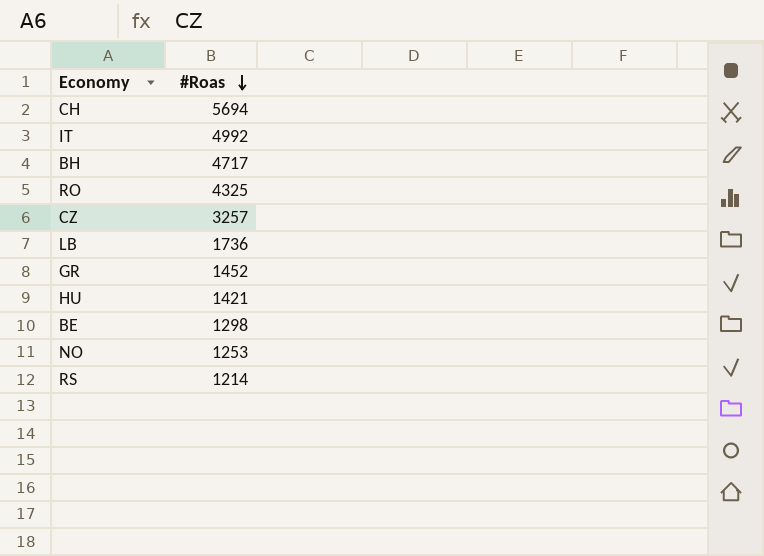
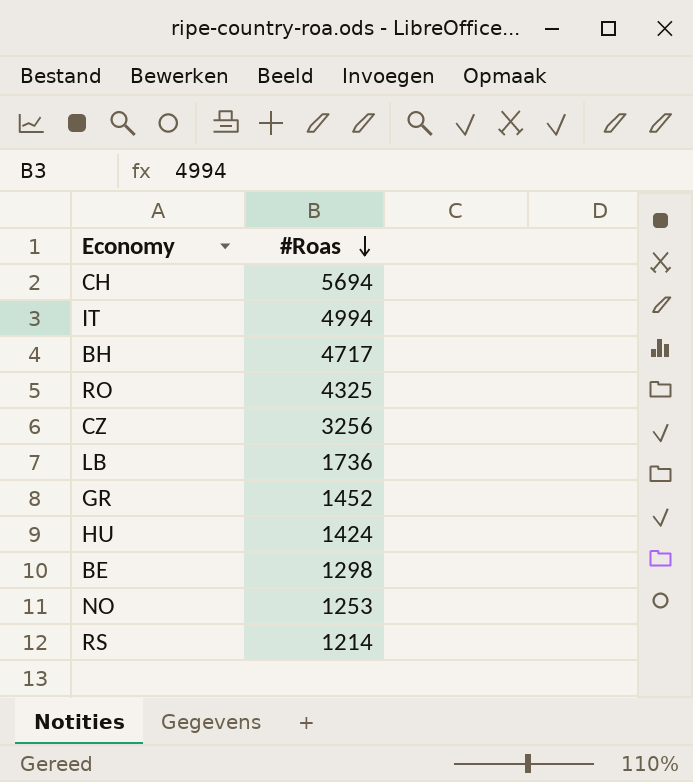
IT | #Roas: 4992 -> 4994
CZ | #Roas: 3257 -> 3256
HU | #Roas: 1421 -> 1424

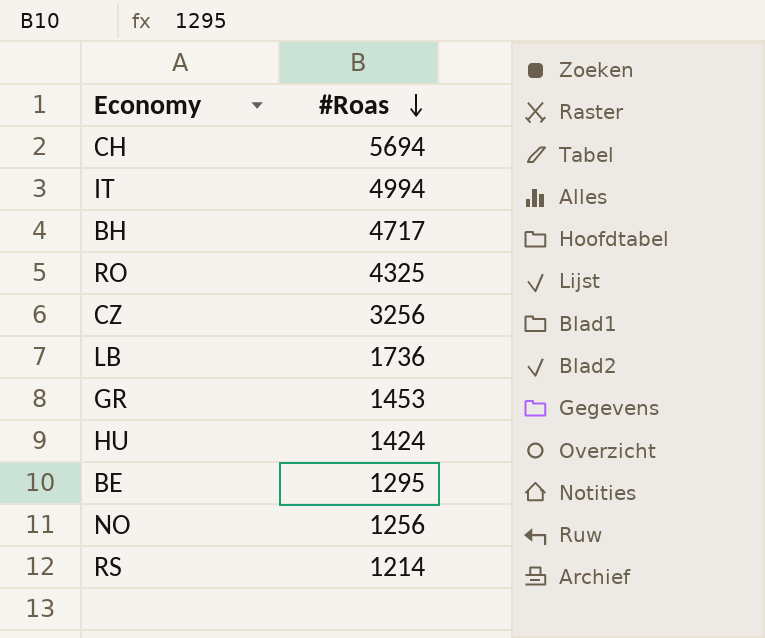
GR | #Roas: 1452 -> 1453
BE | #Roas: 1298 -> 1295
NO | #Roas: 1253 -> 1256

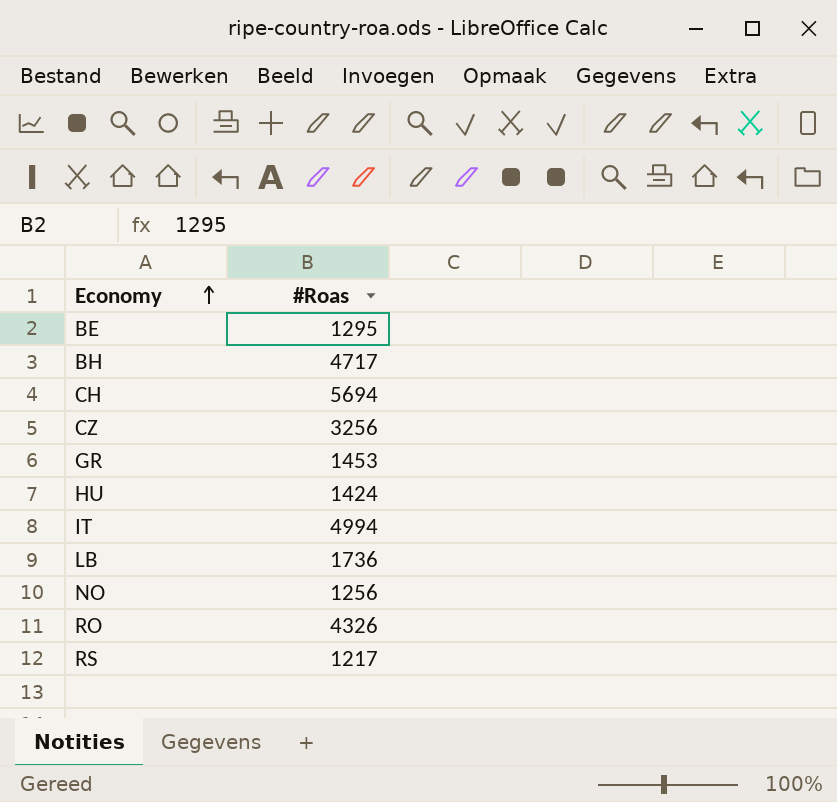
row order: #Roas descending -> Economy ascending
RO | #Roas: 4325 -> 4326
RS | #Roas: 1214 -> 1217

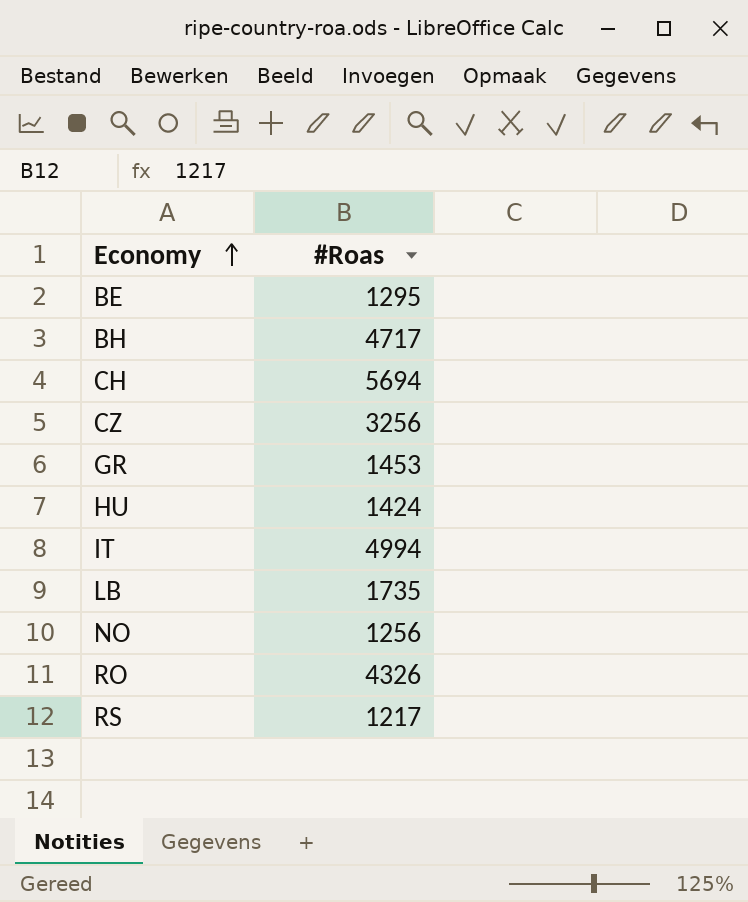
LB | #Roas: 1736 -> 1735

